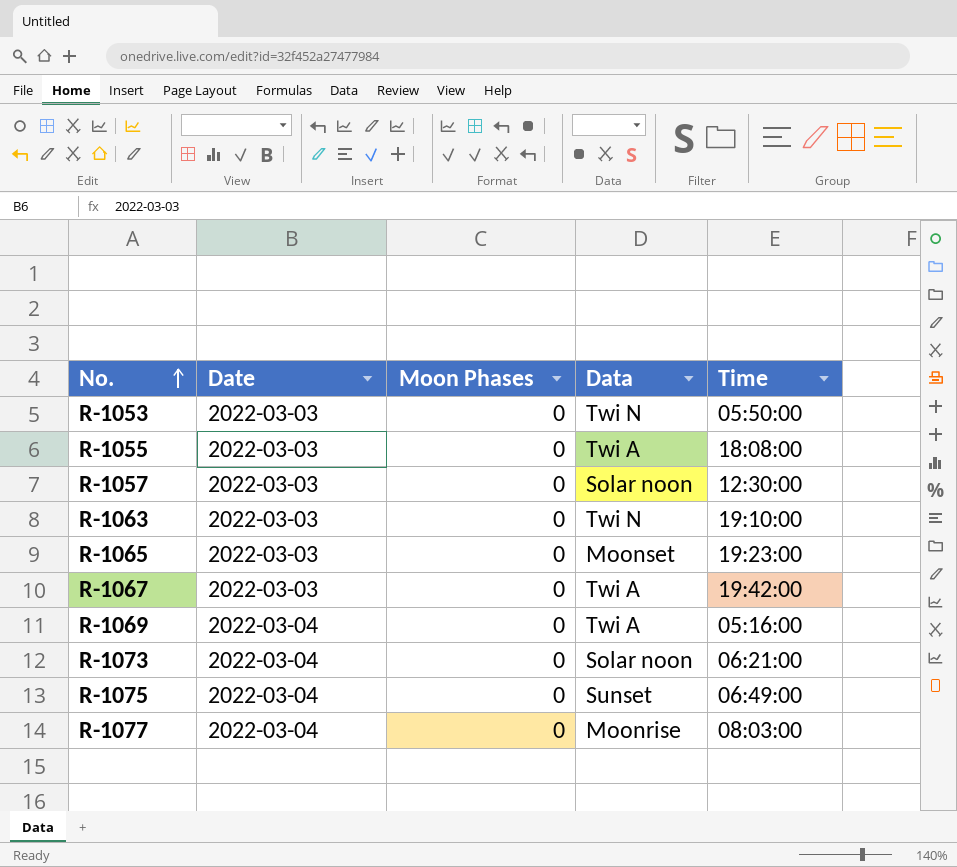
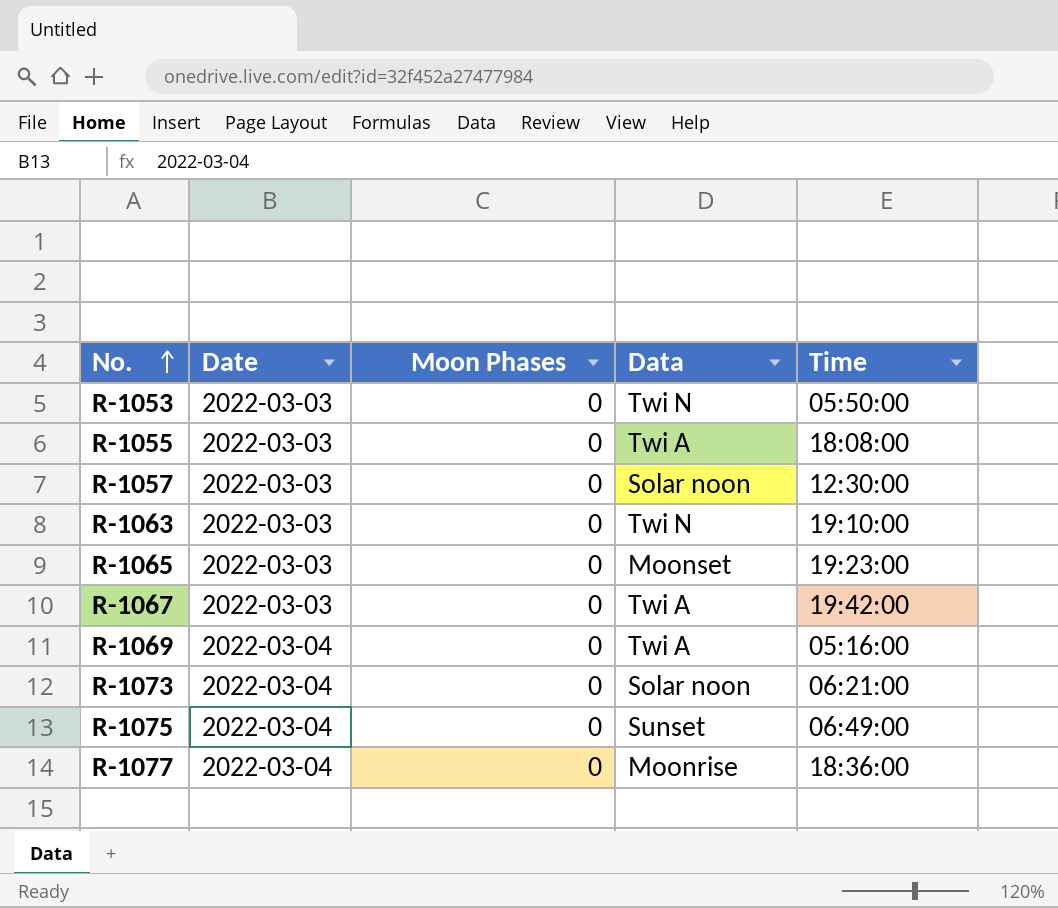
R-1077 | Time: 08:03:00 -> 18:36:00

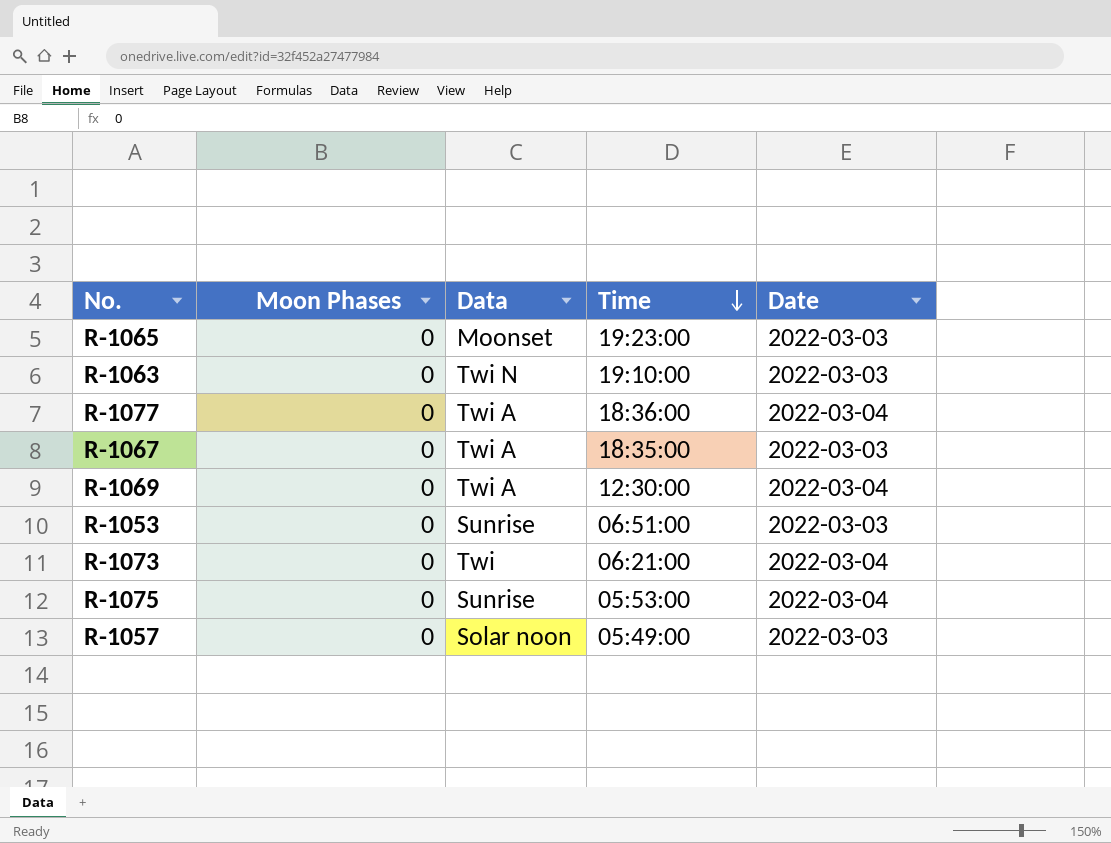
row order: No. ascending -> Time descending
column Date | position: 2 -> 5
row R-1055: 2022-03-03 | 0 | Twi A | 18:08:00 -> none
R-1077 | Data: Moonrise -> Twi A
R-1067 | Time: 19:42:00 -> 18:35:00
R-1069 | Time: 05:16:00 -> 12:30:00
R-1053 | Data: Twi N -> Sunrise
R-1053 | Time: 05:50:00 -> 06:51:00
R-1073 | Data: Solar noon -> Twi
R-1075 | Data: Sunset -> Sunrise
R-1075 | Time: 06:49:00 -> 05:53:00
R-1057 | Time: 12:30:00 -> 05:49:00

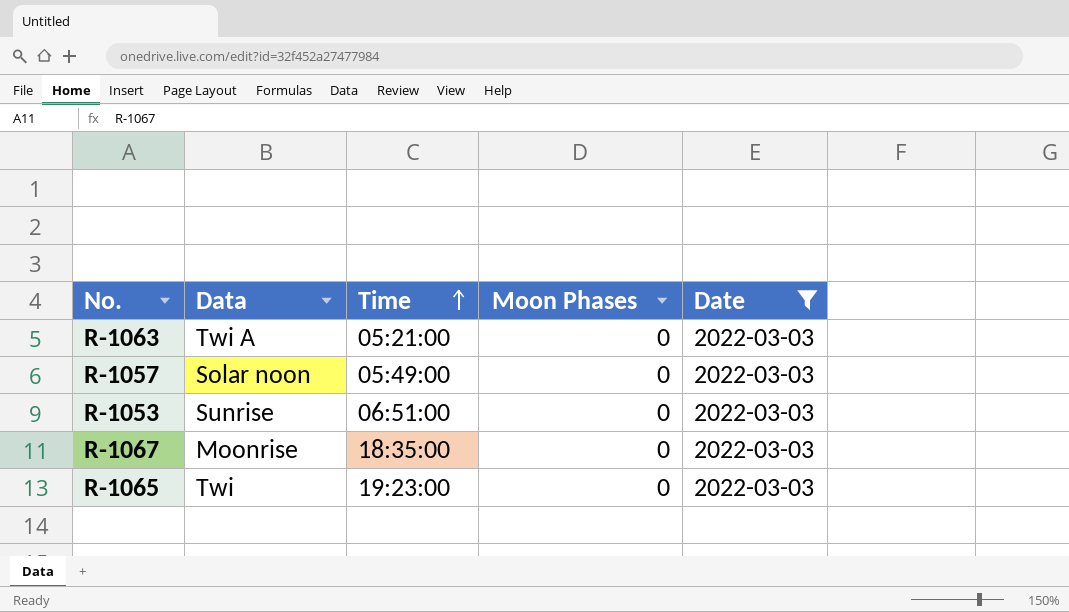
filter: none -> Date = 2022-03-03
row order: Time descending -> Time ascending
column Moon Phases | position: 2 -> 4
R-1063 | Data: Twi N -> Twi A
R-1063 | Time: 19:10:00 -> 05:21:00
R-1067 | Data: Twi A -> Moonrise
R-1065 | Data: Moonset -> Twi

